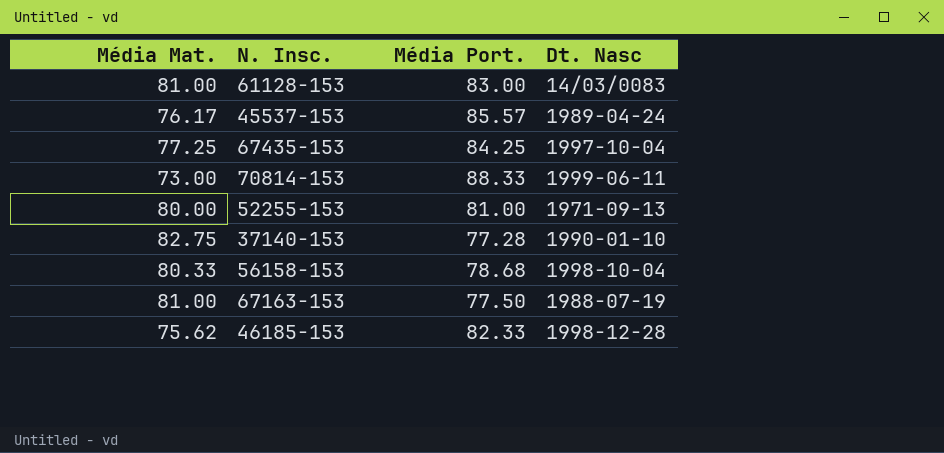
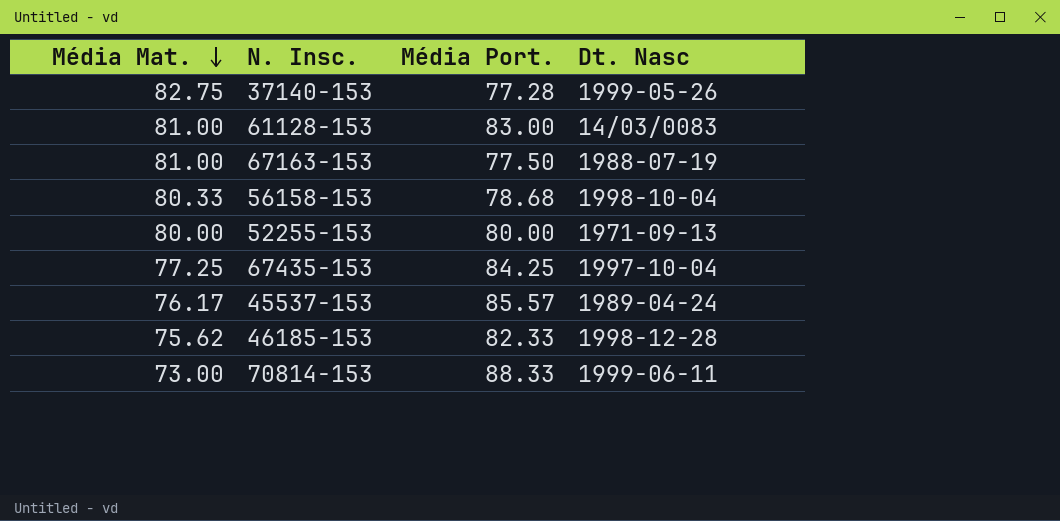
row order: none -> Média Mat. descending
37140-153 | Dt. Nasc: 1990-01-10 -> 1999-05-26
52255-153 | Média Port.: 81.00 -> 80.00

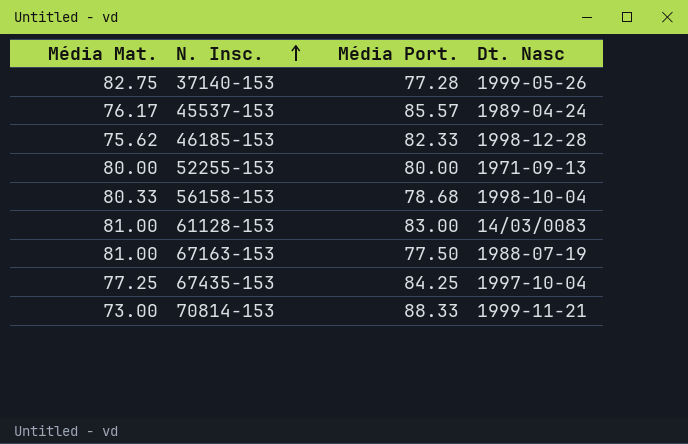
row order: Média Mat. descending -> N. Insc. ascending
70814-153 | Dt. Nasc: 1999-06-11 -> 1999-11-21

